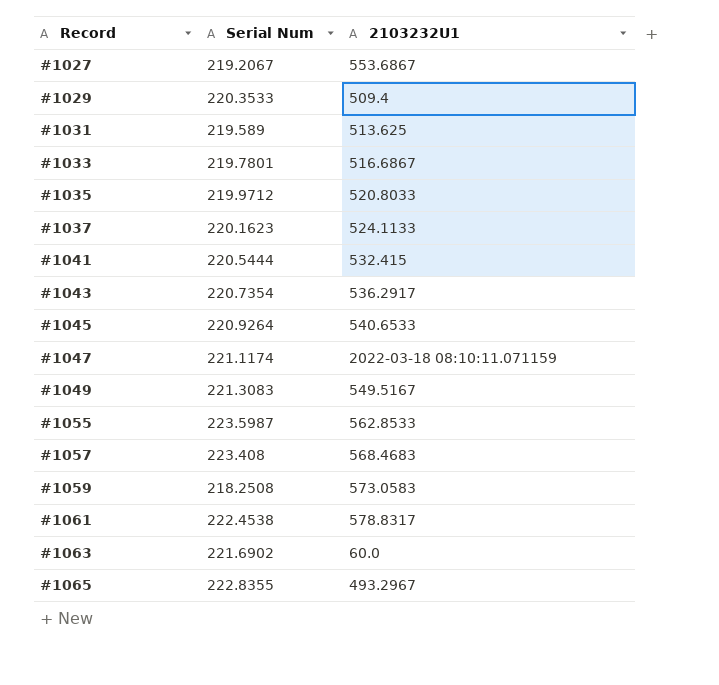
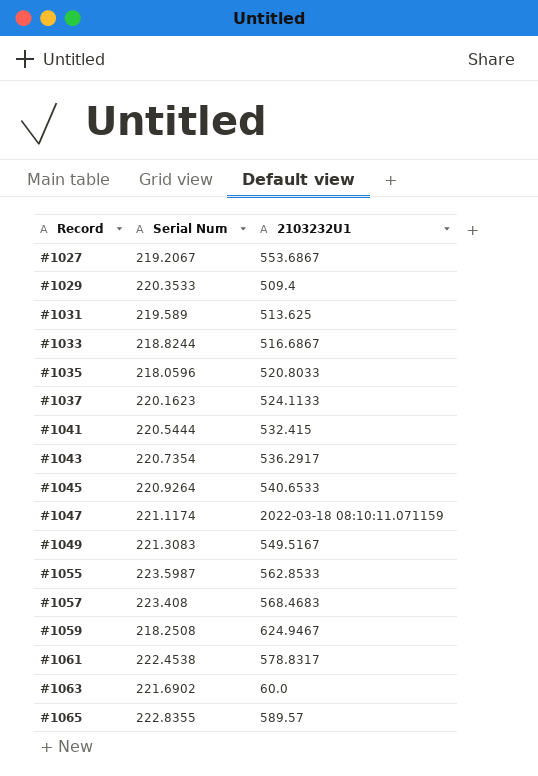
#1033 | Serial Num: 219.7801 -> 218.8244
#1035 | Serial Num: 219.9712 -> 218.0596
#1059 | 2103232U1: 573.0583 -> 624.9467
#1065 | 2103232U1: 493.2967 -> 589.57

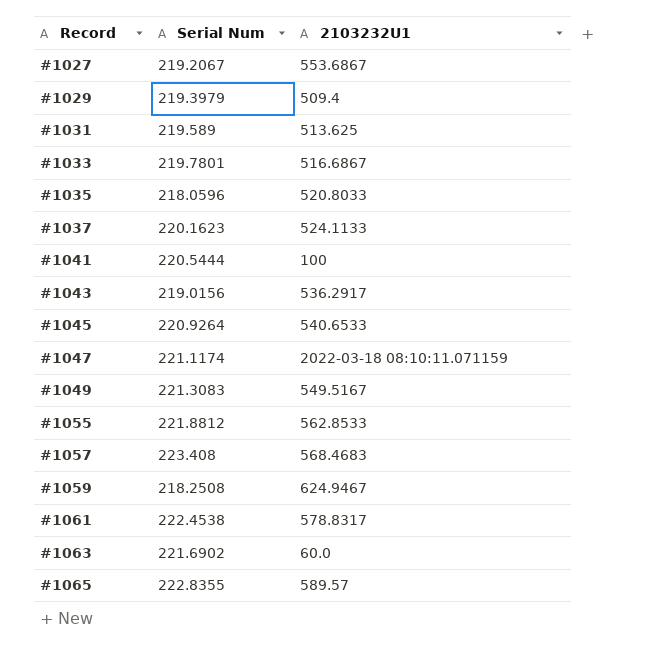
#1029 | Serial Num: 220.3533 -> 219.3979
#1033 | Serial Num: 218.8244 -> 219.7801
#1041 | 2103232U1: 532.415 -> 100
#1043 | Serial Num: 220.7354 -> 219.0156
#1055 | Serial Num: 223.5987 -> 221.8812

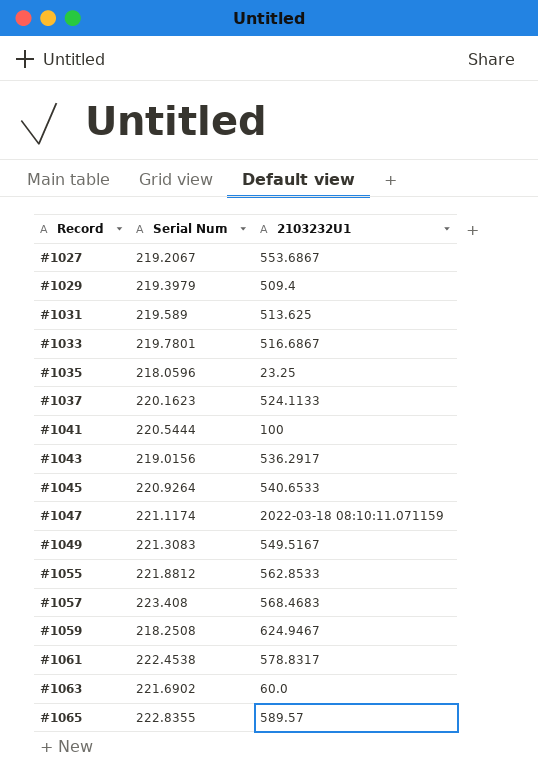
#1035 | 2103232U1: 520.8033 -> 23.25

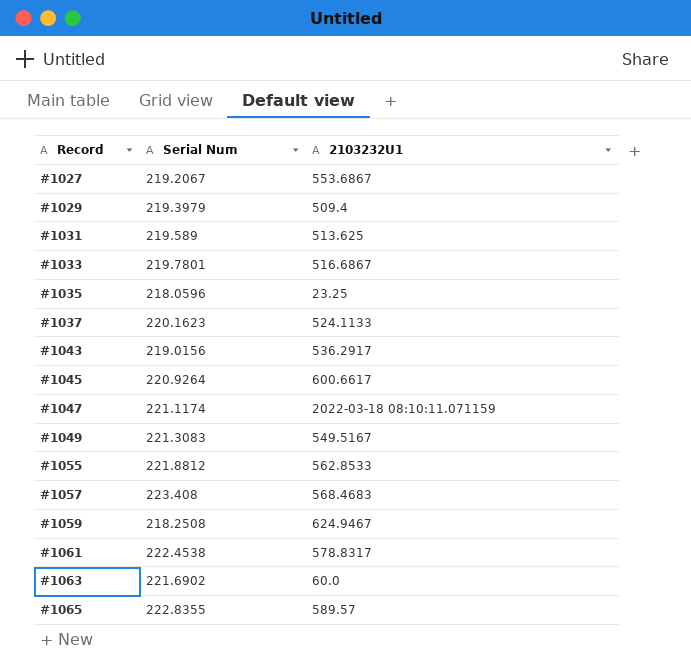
row #1041: 220.5444 | 100 -> none
#1045 | 2103232U1: 540.6533 -> 600.6617

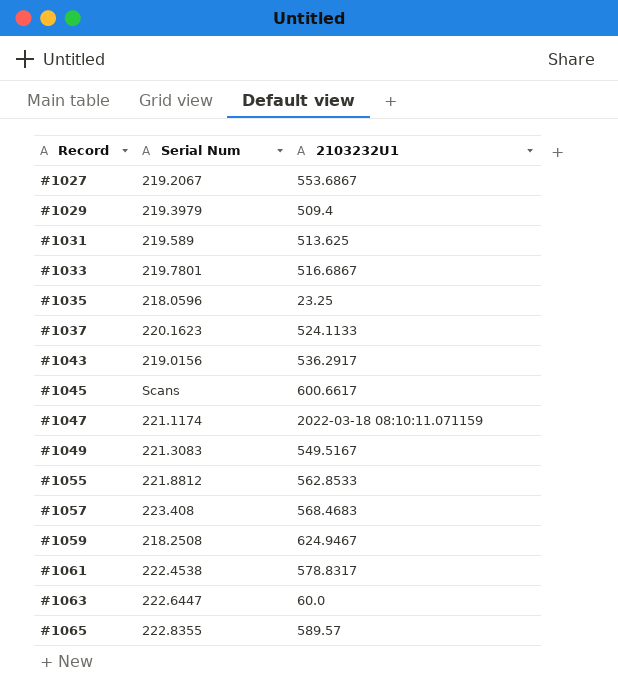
#1045 | Serial Num: 220.9264 -> Scans
#1063 | Serial Num: 221.6902 -> 222.6447

